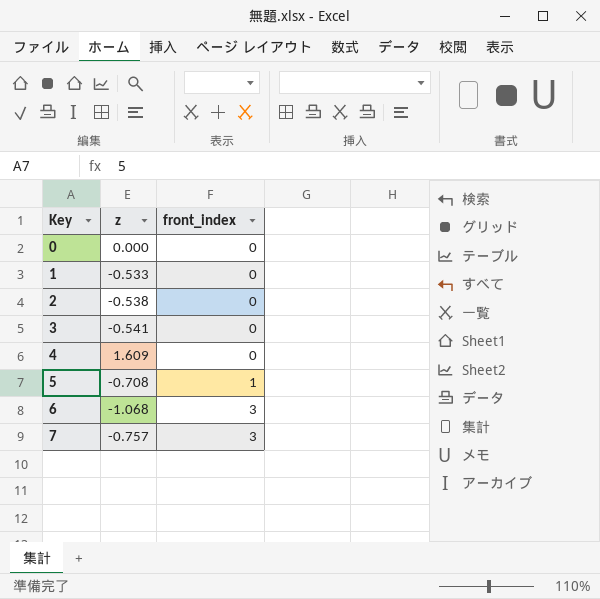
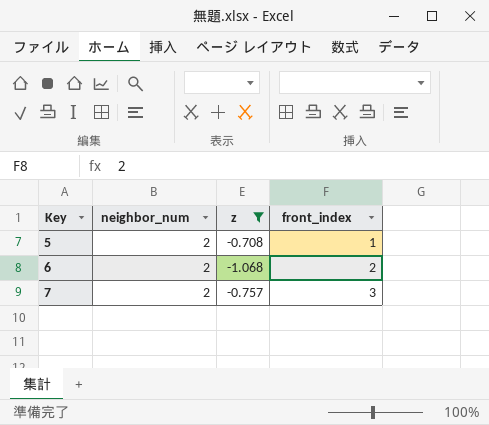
filter: none -> z <= -0.708
column neighbor_num | position: none -> 2
6 | front_index: 3 -> 2

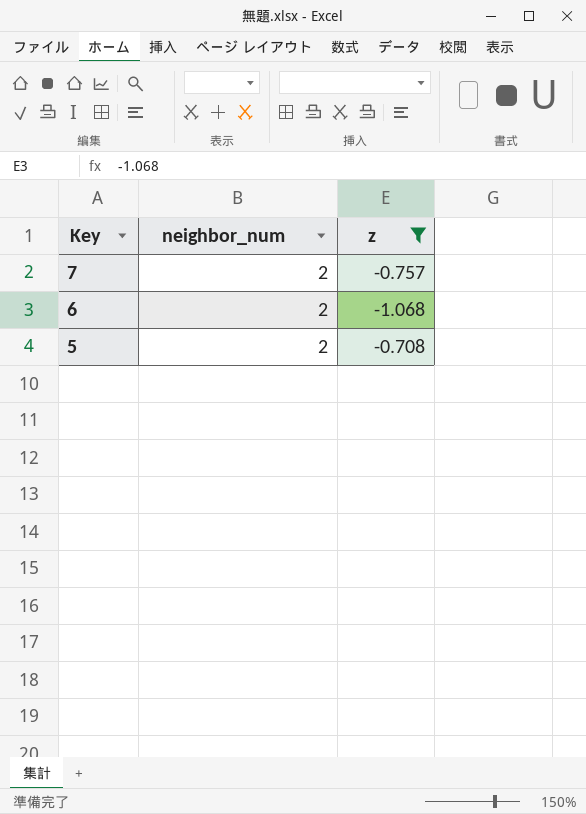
row order: Key ascending -> Key descending
column front_index | position: 4 -> none

